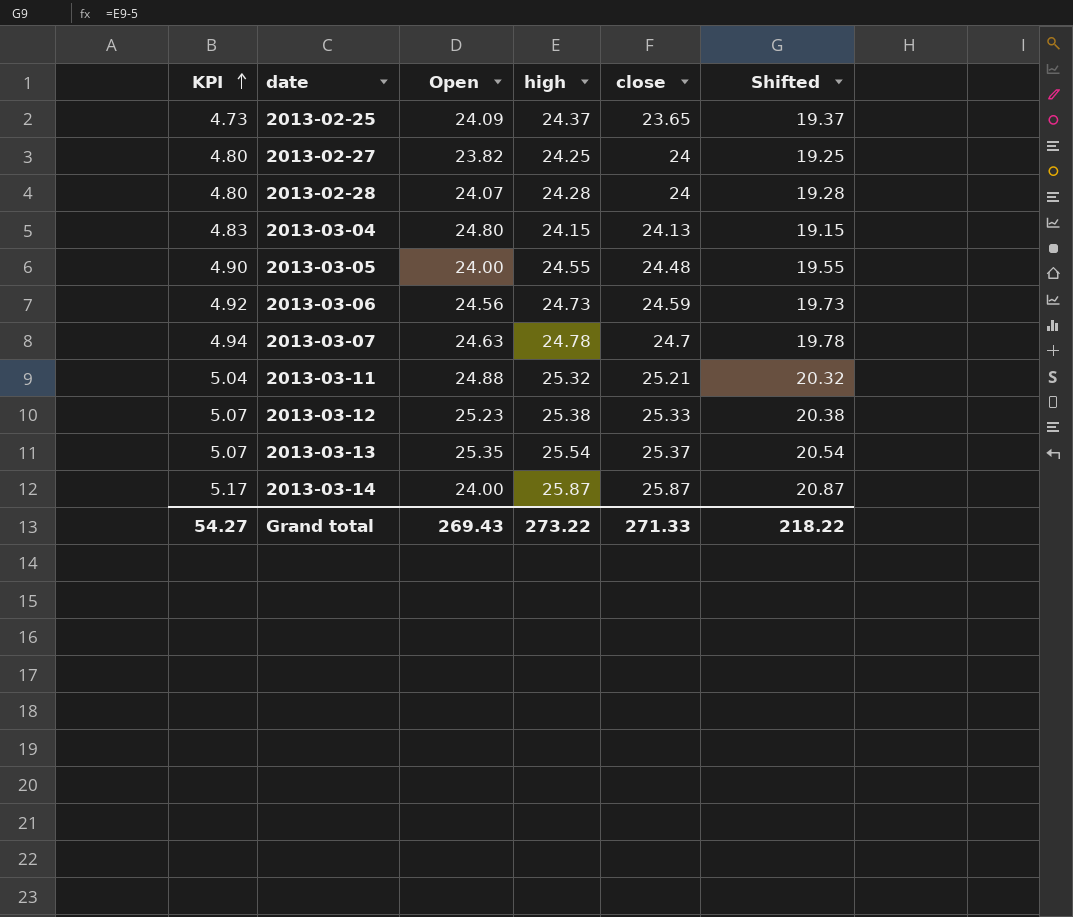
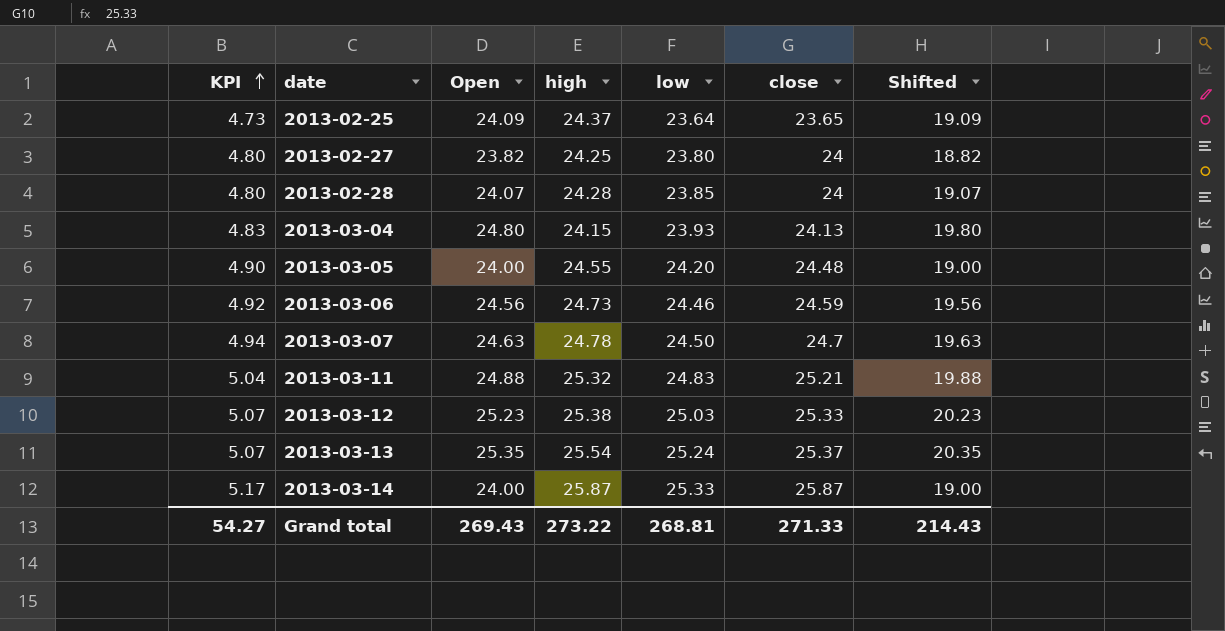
column low | position: none -> 5
column Shifted | formula: [high] - 5 -> [Open] - 5
Grand total | Shifted: 218.22 -> 214.43

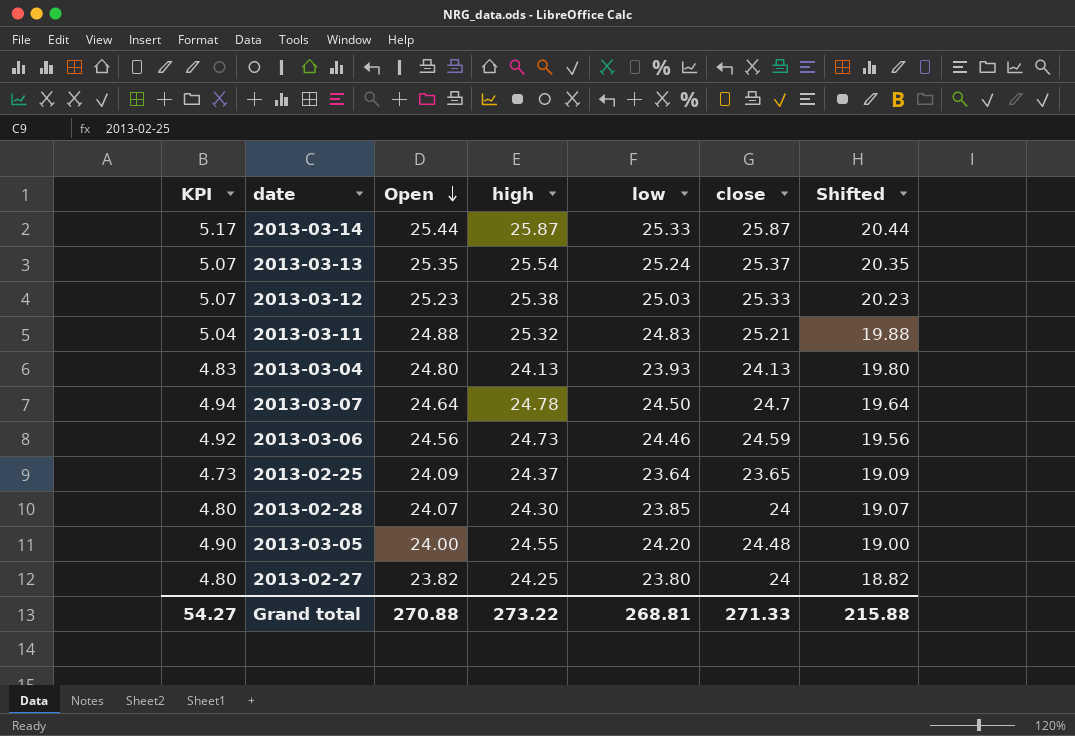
row order: KPI ascending -> Open descending
2013-03-14 | Open: 24.00 -> 25.44
2013-03-14 | Shifted: 19.00 -> 20.44
2013-03-04 | high: 24.15 -> 24.13
2013-03-07 | Open: 24.63 -> 24.64
2013-03-07 | Shifted: 19.63 -> 19.64
2013-02-28 | high: 24.28 -> 24.30
Grand total | Open: 269.43 -> 270.88
Grand total | Shifted: 214.43 -> 215.88

